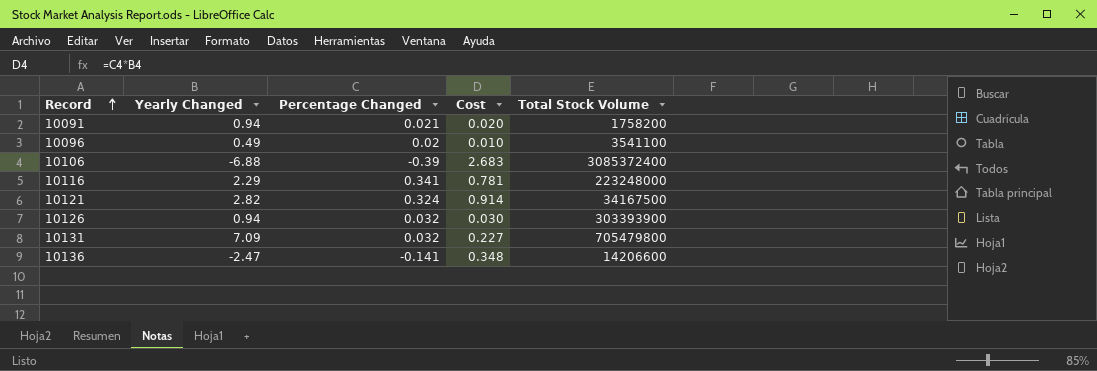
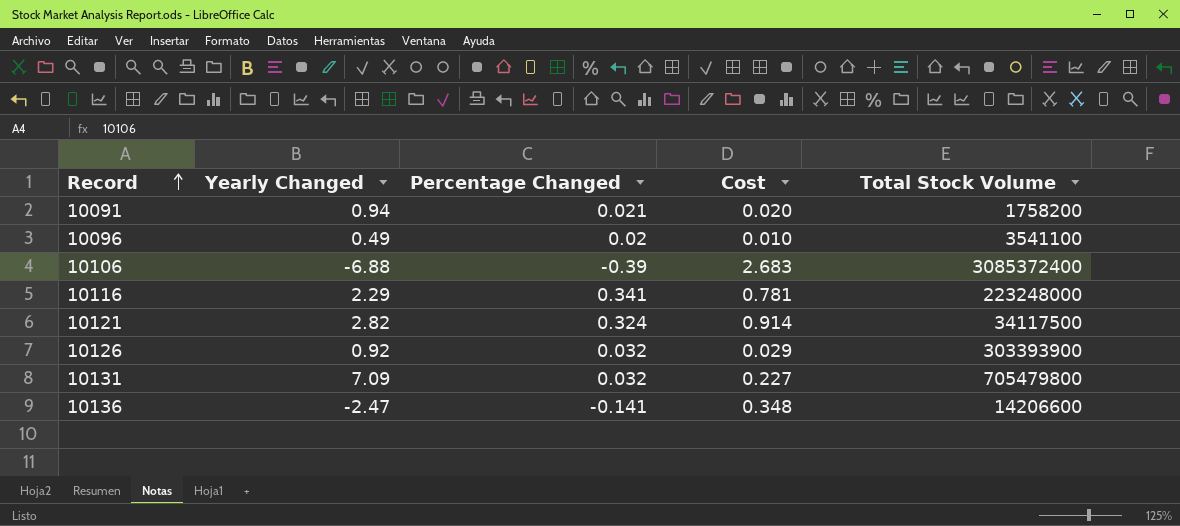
10121 | Total Stock Volume: 34167500 -> 34117500
10126 | Yearly Changed: 0.94 -> 0.92
10126 | Cost: 0.030 -> 0.029

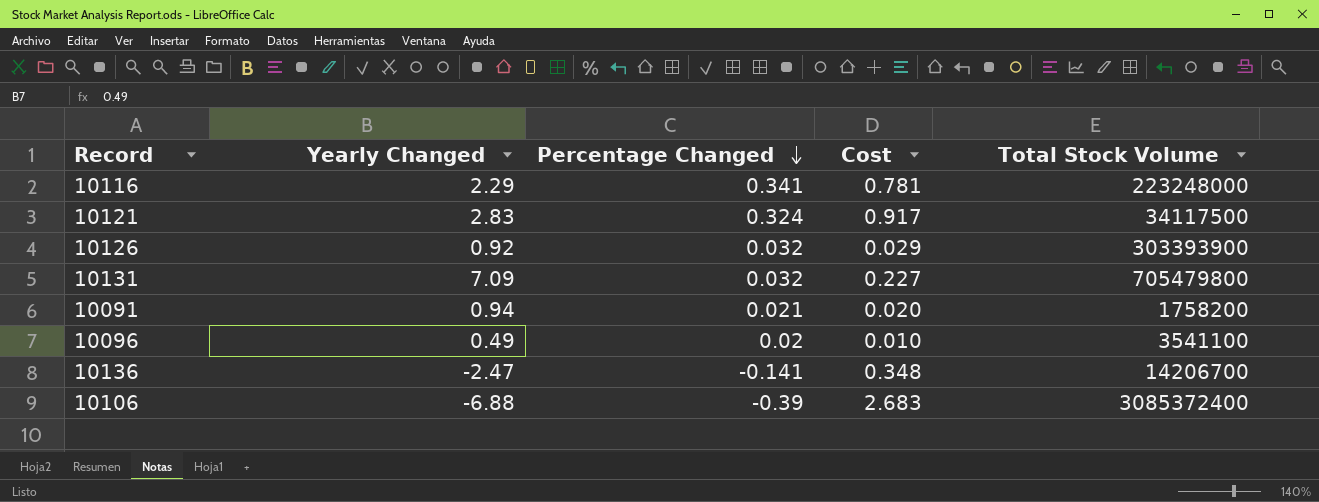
row order: Record ascending -> Percentage Changed descending
10121 | Yearly Changed: 2.82 -> 2.83
10121 | Cost: 0.914 -> 0.917
10136 | Total Stock Volume: 14206600 -> 14206700

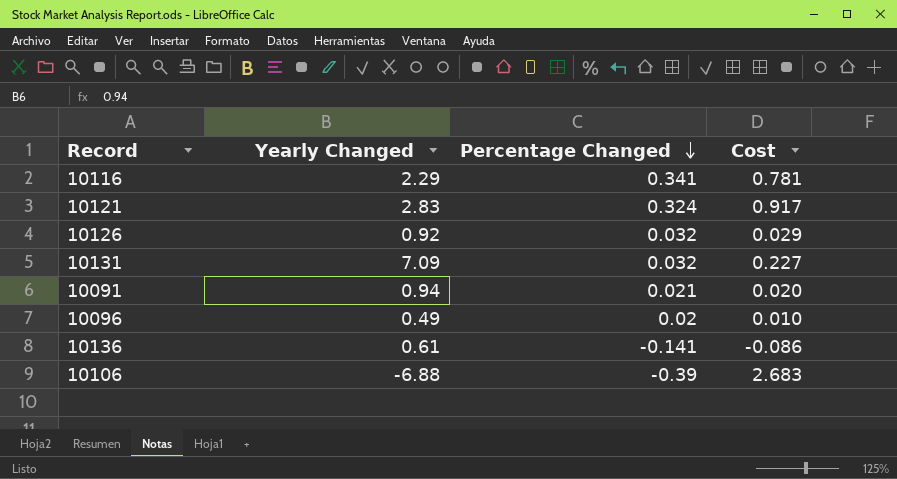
column Total Stock Volume | position: 5 -> none
10136 | Yearly Changed: -2.47 -> 0.61
10136 | Cost: 0.348 -> -0.086

